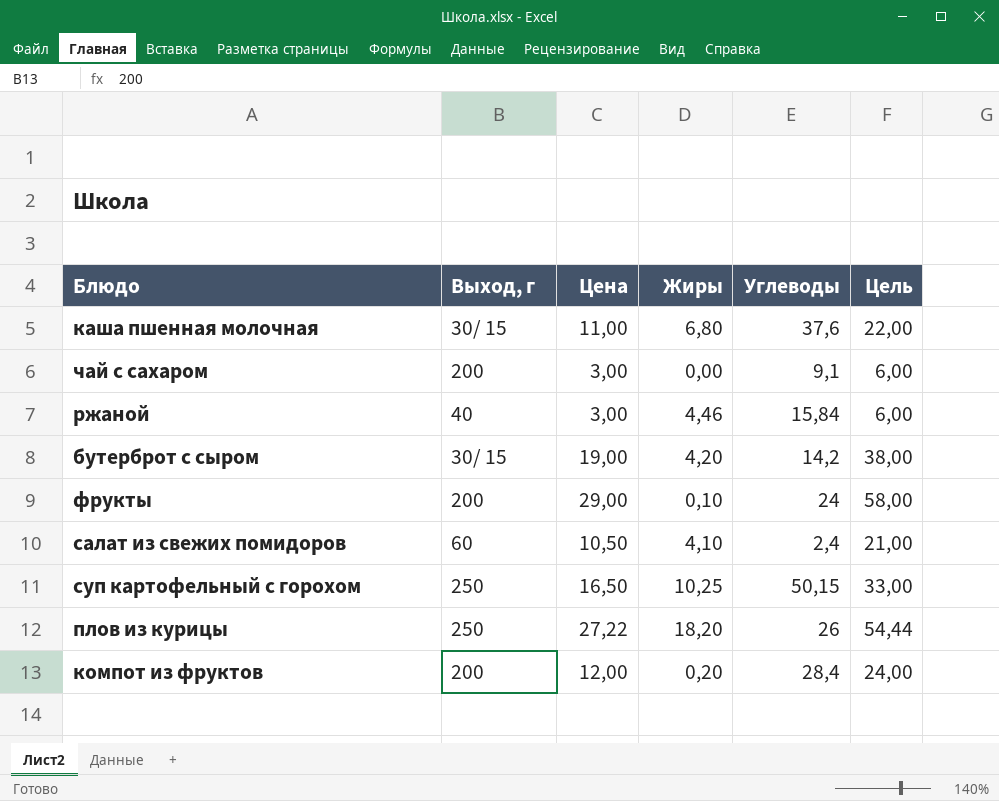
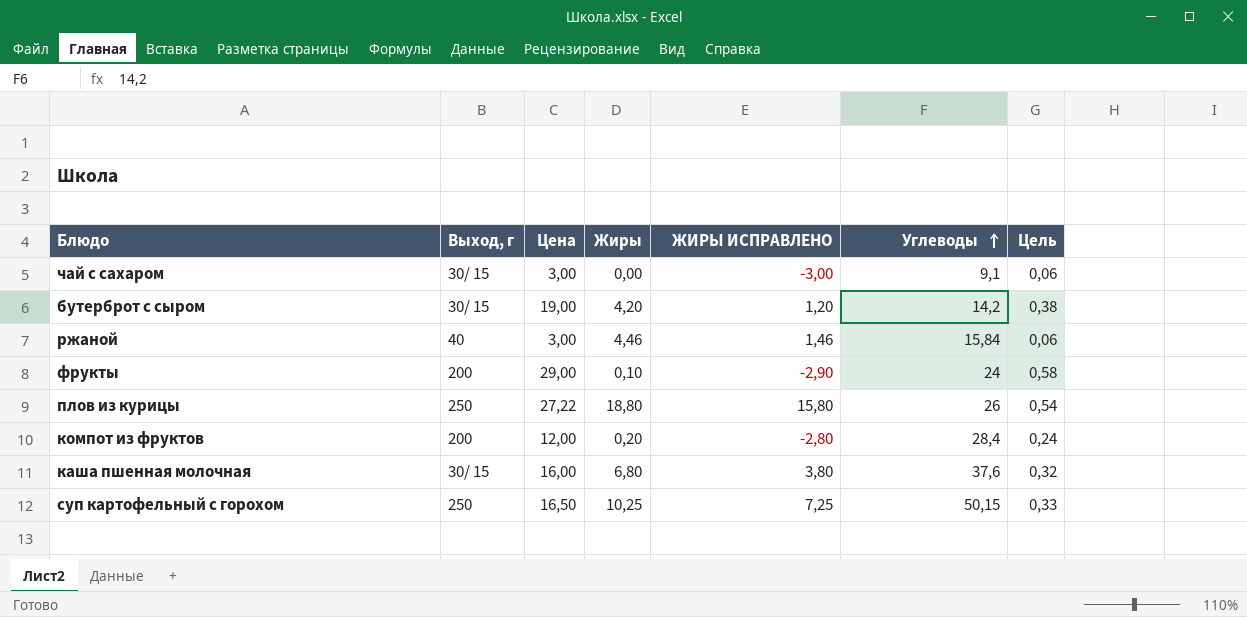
row order: none -> Углеводы ascending
column ЖИРЫ ИСПРАВЛЕНО | formula: none -> [Жиры] - 3
column Цель | formula: [Цена] * 2 -> [Цена] * 0,02
row салат из свежих помидоров: 60 | 10,50 | 4,10 | 2,4 | 21,00 -> none
чай с сахаром | Выход, г: 200 -> 30/ 15
плов из курицы | Жиры: 18,20 -> 18,80
каша пшенная молочная | Цена: 11,00 -> 16,00

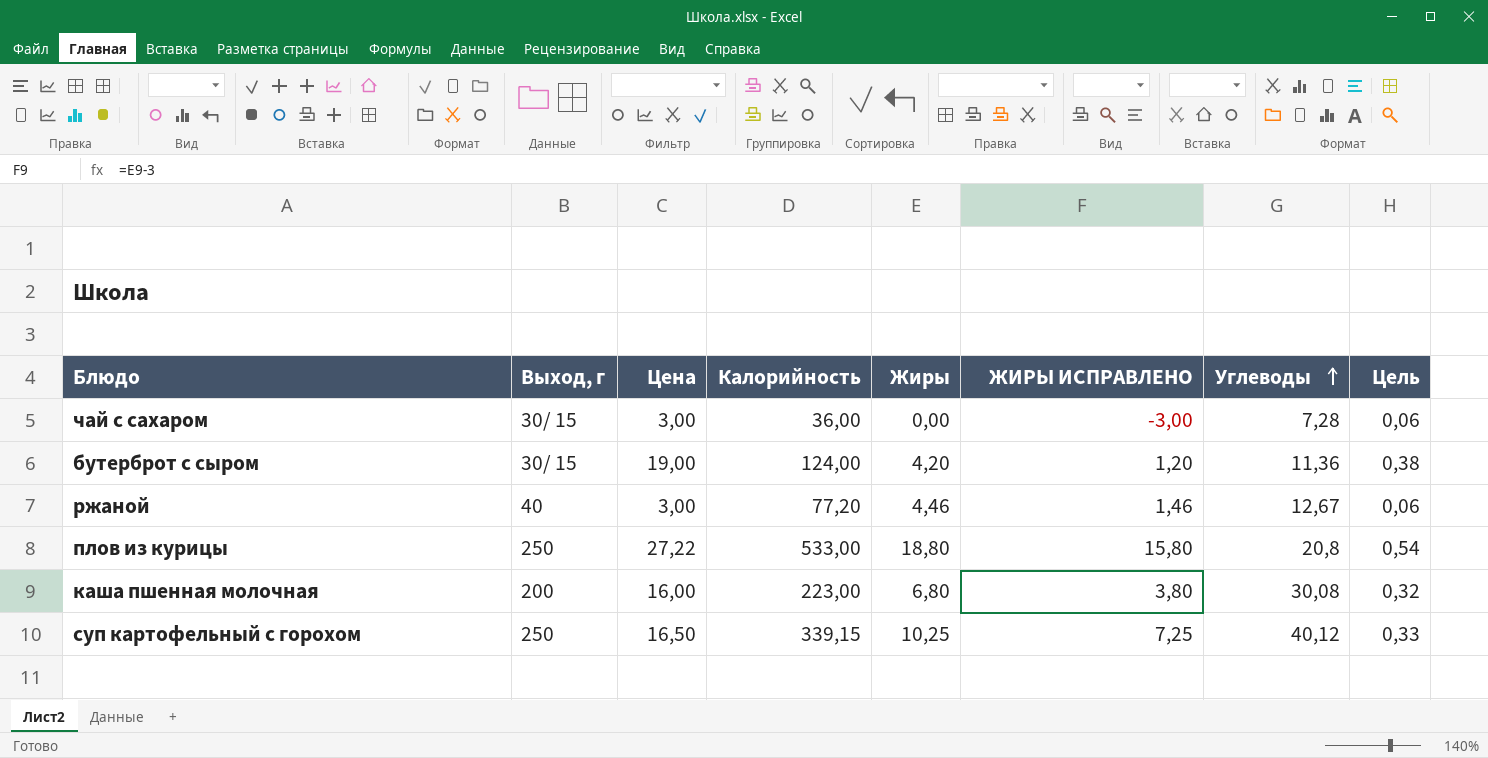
column Калорийность | position: none -> 4
row фрукты: 200 | 29,00 | 0,10 | -2,90 | 24 | 0,58 -> none
row компот из фруктов: 200 | 12,00 | 0,20 | -2,80 | 28,4 | 0,24 -> none
чай с сахаром | Углеводы: 9,1 -> 7,28
бутерброт с сыром | Углеводы: 14,2 -> 11,36
ржаной | Углеводы: 15,84 -> 12,67
плов из курицы | Углеводы: 26 -> 20,8
каша пшенная молочная | Выход, г: 30/ 15 -> 200
каша пшенная молочная | Углеводы: 37,6 -> 30,08
суп картофельный с горохом | Углеводы: 50,15 -> 40,12

